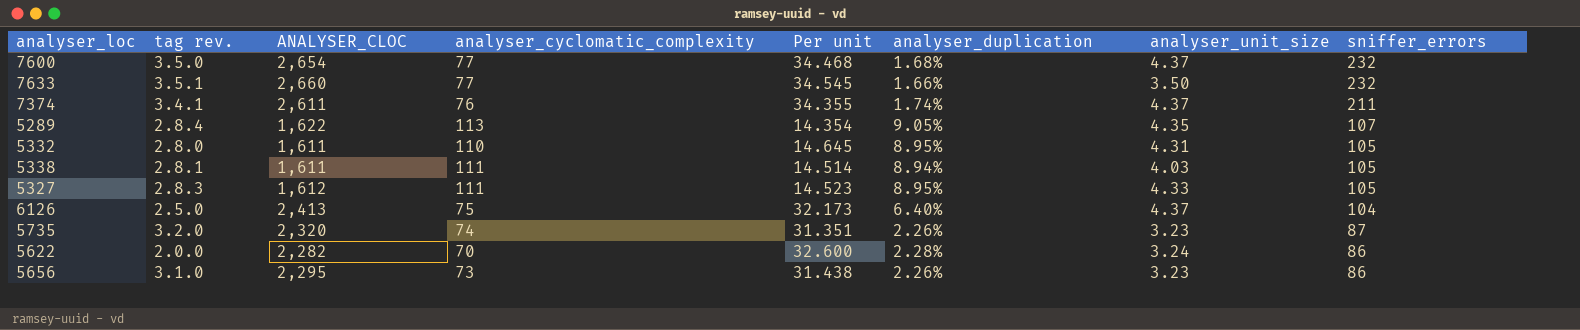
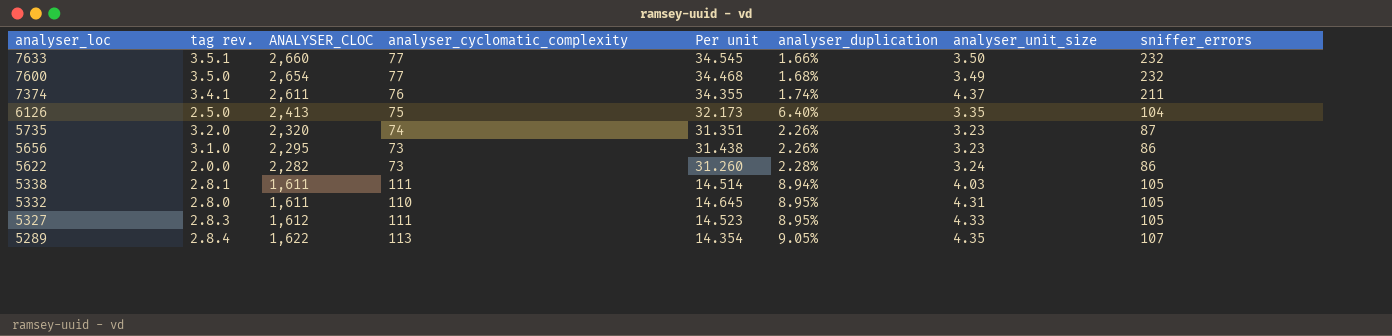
row order: sniffer_errors descending -> analyser_loc descending
7600 | analyser_unit_size: 4.37 -> 3.49
6126 | analyser_unit_size: 4.37 -> 3.35
5622 | analyser_cyclomatic_complexity: 70 -> 73
5622 | Per unit: 32.600 -> 31.260

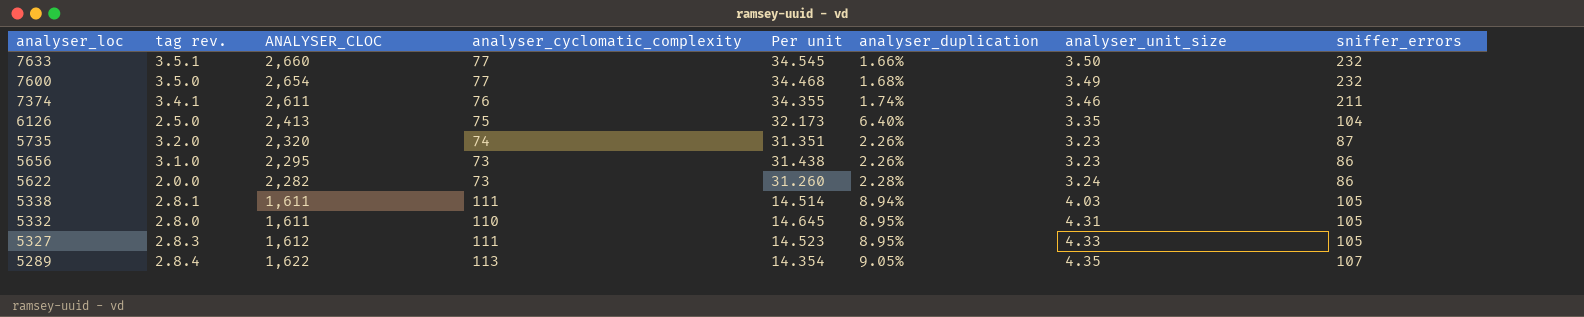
7374 | analyser_unit_size: 4.37 -> 3.46

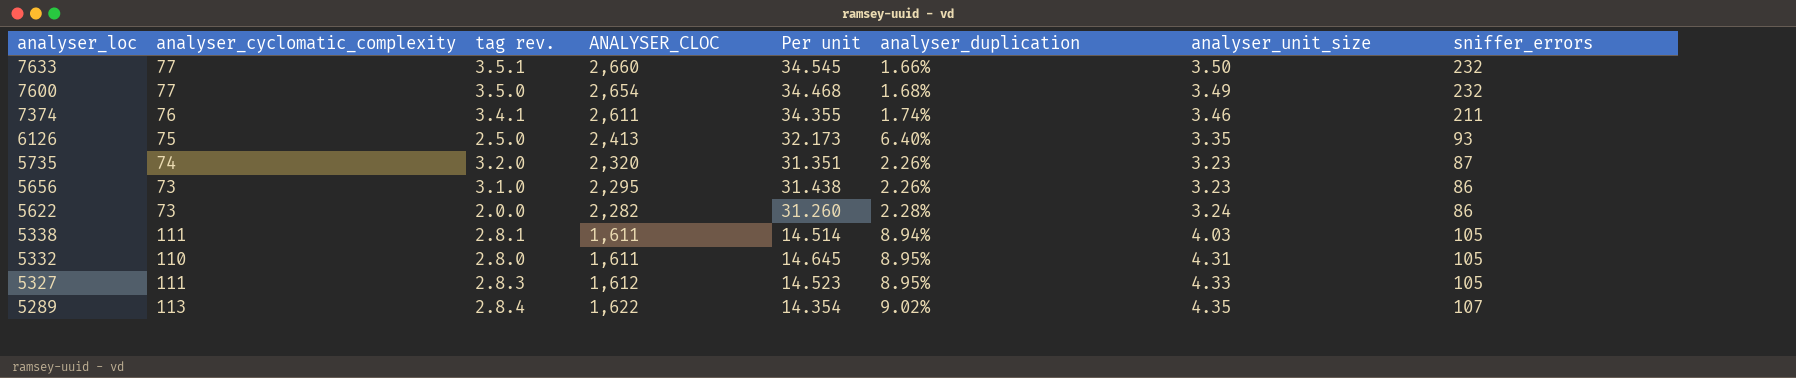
column analyser_cyclomatic_complexity | position: 4 -> 2
6126 | sniffer_errors: 104 -> 93
5289 | analyser_duplication: 9.05% -> 9.02%

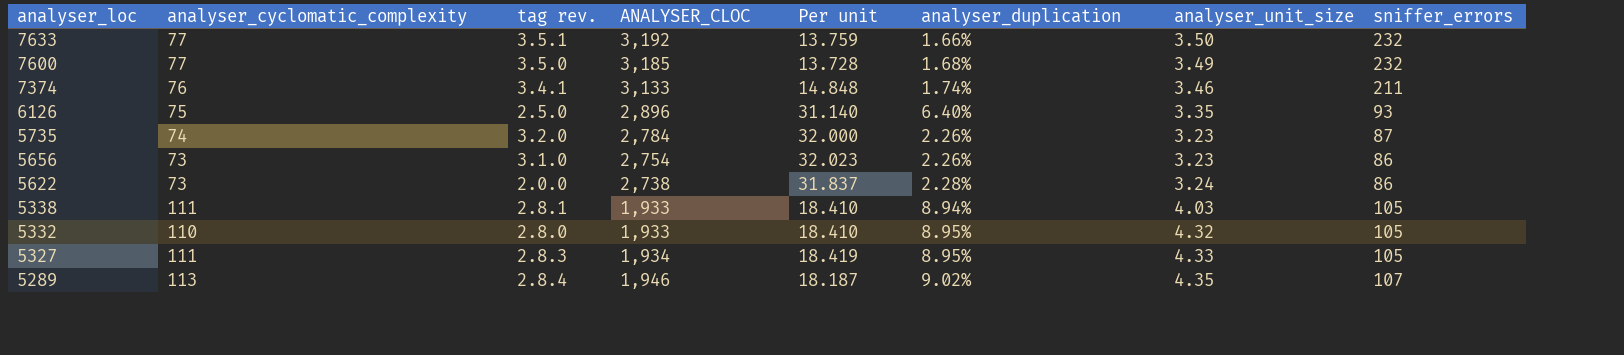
column Per unit | formula: [ANALYSER_CLOC] / [analyser_cyclomatic_complexity] -> [ANALYSER_CLOC] / [sniffer_errors]
7633 | ANALYSER_CLOC: 2,660 -> 3,192
7600 | ANALYSER_CLOC: 2,654 -> 3,185
7374 | ANALYSER_CLOC: 2,611 -> 3,133
6126 | ANALYSER_CLOC: 2,413 -> 2,896
5735 | ANALYSER_CLOC: 2,320 -> 2,784
5656 | ANALYSER_CLOC: 2,295 -> 2,754
5622 | ANALYSER_CLOC: 2,282 -> 2,738
5338 | ANALYSER_CLOC: 1,611 -> 1,933
5332 | ANALYSER_CLOC: 1,611 -> 1,933
5332 | analyser_unit_size: 4.31 -> 4.32
5327 | ANALYSER_CLOC: 1,612 -> 1,934
5289 | ANALYSER_CLOC: 1,622 -> 1,946

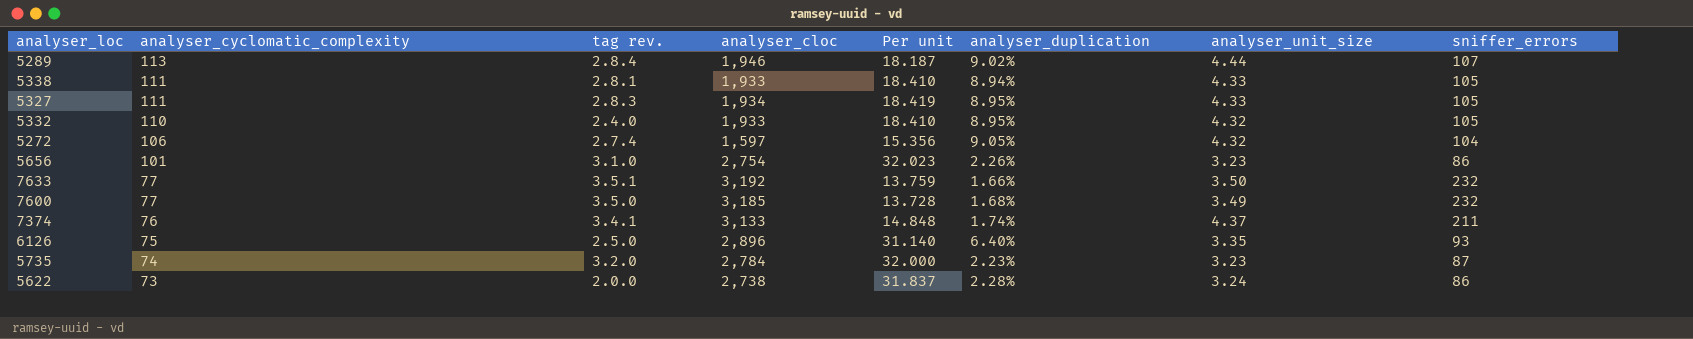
row order: analyser_loc descending -> analyser_cyclomatic_complexity descending
column name: ANALYSER_CLOC -> analyser_cloc
5289 | analyser_unit_size: 4.35 -> 4.44
5338 | analyser_unit_size: 4.03 -> 4.33
5332 | tag rev.: 2.8.0 -> 2.4.0
row 5272: none -> 106 | 2.7.4 | 1,597 | 15.356 | 9.05% | 4.32 | 104
5656 | analyser_cyclomatic_complexity: 73 -> 101
7374 | analyser_unit_size: 3.46 -> 4.37
5735 | analyser_duplication: 2.26% -> 2.23%

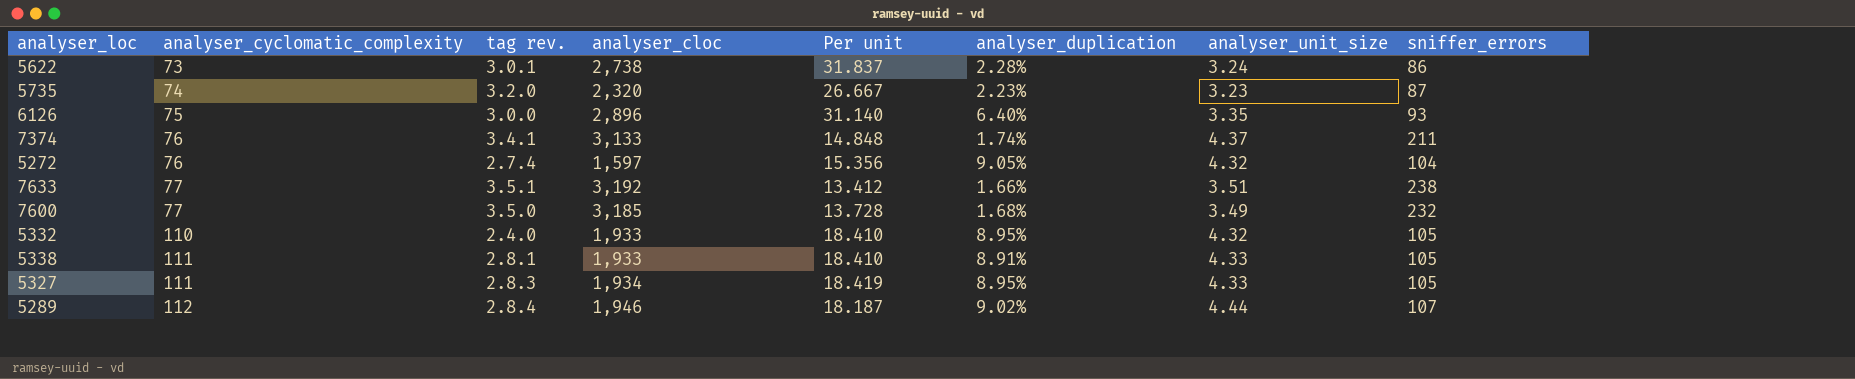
row order: analyser_cyclomatic_complexity descending -> analyser_cyclomatic_complexity ascending
row 5656: 101 | 3.1.0 | 2,754 | 32.023 | 2.26% | 3.23 | 86 -> none
5622 | tag rev.: 2.0.0 -> 3.0.1
5735 | analyser_cloc: 2,784 -> 2,320
5735 | Per unit: 32.000 -> 26.667
6126 | tag rev.: 2.5.0 -> 3.0.0
5272 | analyser_cyclomatic_complexity: 106 -> 76
7633 | Per unit: 13.759 -> 13.412
7633 | analyser_unit_size: 3.50 -> 3.51
7633 | sniffer_errors: 232 -> 238
5338 | analyser_duplication: 8.94% -> 8.91%
5289 | analyser_cyclomatic_complexity: 113 -> 112

